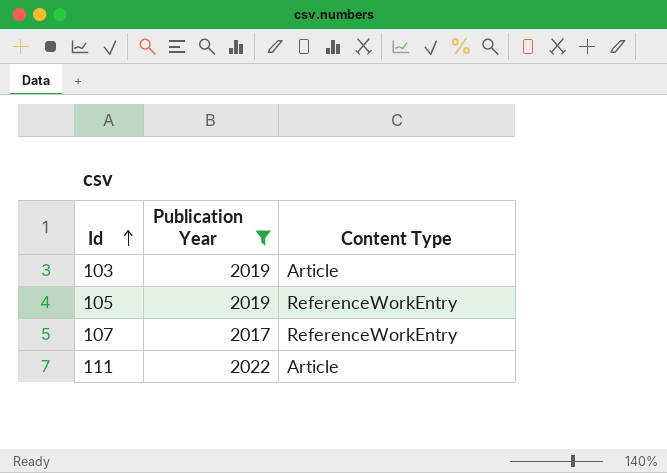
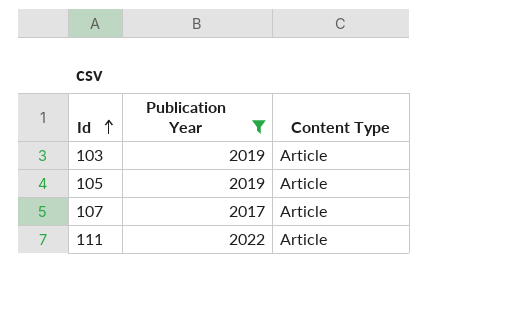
105 | Content Type: ReferenceWorkEntry -> Article
107 | Content Type: ReferenceWorkEntry -> Article

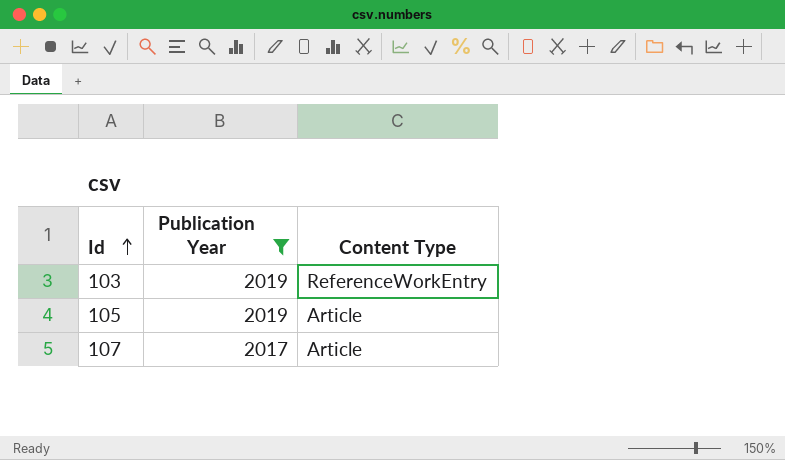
row 111: 2022 | Article -> none
103 | Content Type: Article -> ReferenceWorkEntry

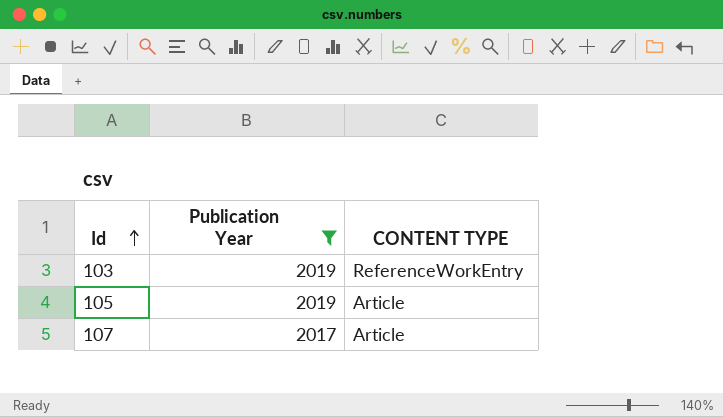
column name: Content Type -> CONTENT TYPE

